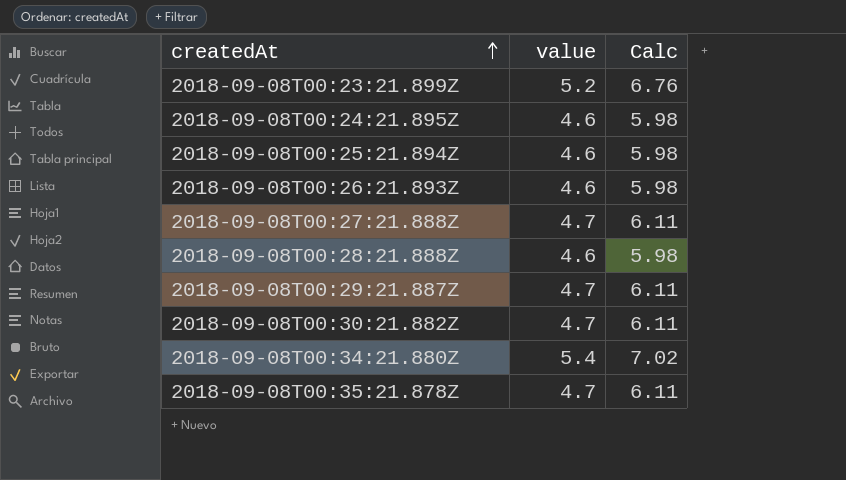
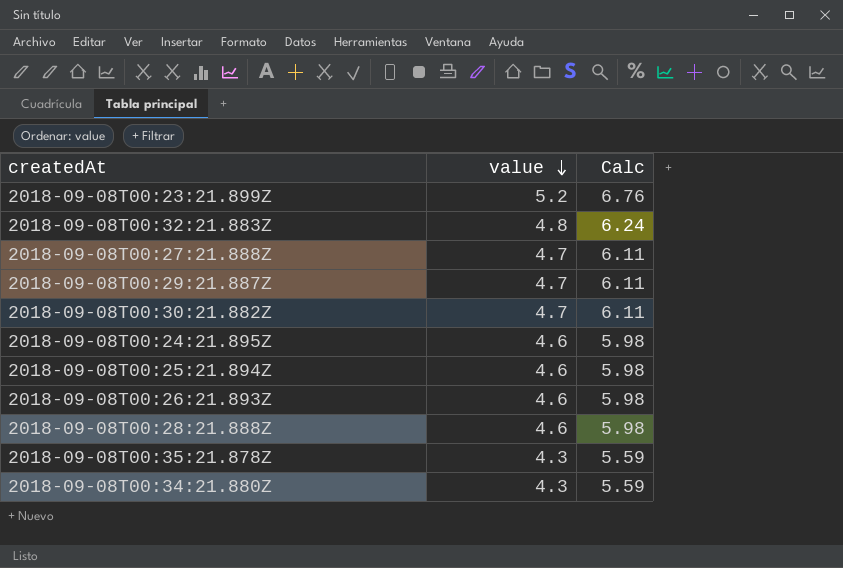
row order: createdAt ascending -> value descending
row 2018-09-08T00:32:21.883Z: none -> 4.8 | 6.24
2018-09-08T00:35:21.878Z | value: 4.7 -> 4.3
2018-09-08T00:35:21.878Z | Calc: 6.11 -> 5.59
2018-09-08T00:34:21.880Z | value: 5.4 -> 4.3
2018-09-08T00:34:21.880Z | Calc: 7.02 -> 5.59

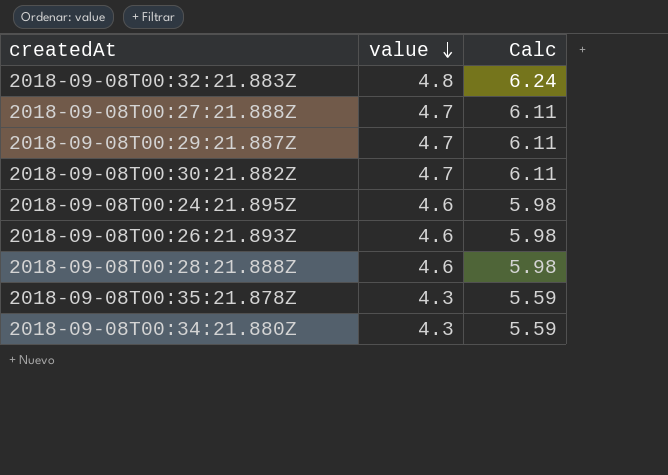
row 2018-09-08T00:23:21.899Z: 5.2 | 6.76 -> none
row 2018-09-08T00:25:21.894Z: 4.6 | 5.98 -> none

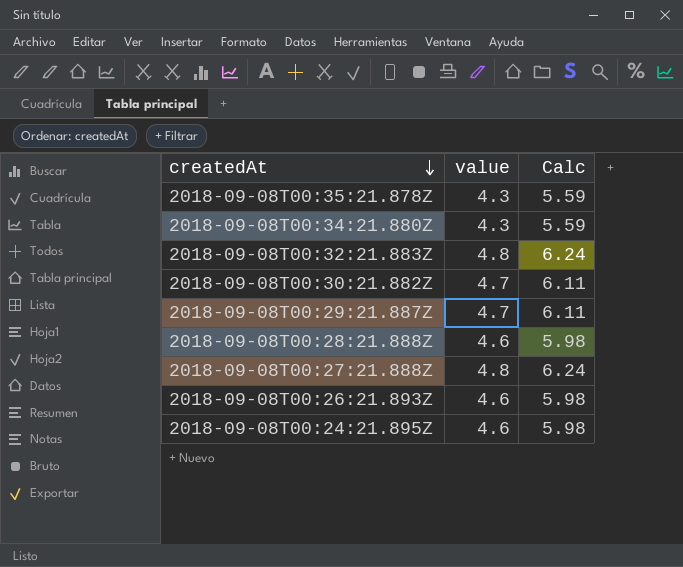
row order: value descending -> createdAt descending
2018-09-08T00:27:21.888Z | value: 4.7 -> 4.8
2018-09-08T00:27:21.888Z | Calc: 6.11 -> 6.24

